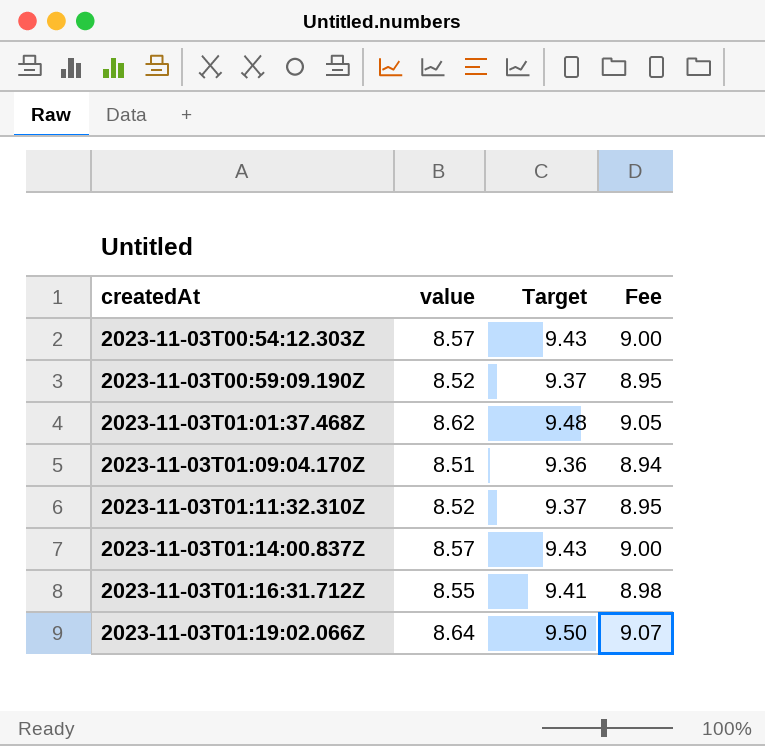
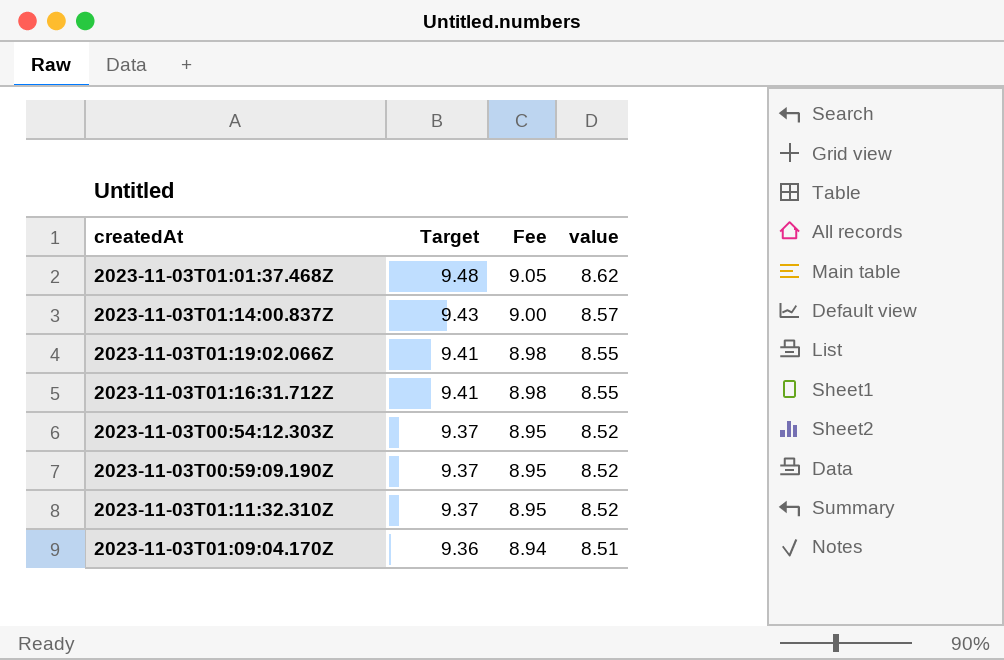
row order: createdAt ascending -> Target descending
column value | position: 2 -> 4
2023-11-03T01:19:02.066Z | Target: 9.50 -> 9.41
2023-11-03T01:19:02.066Z | Fee: 9.07 -> 8.98
2023-11-03T01:19:02.066Z | value: 8.64 -> 8.55
2023-11-03T00:54:12.303Z | Target: 9.43 -> 9.37
2023-11-03T00:54:12.303Z | Fee: 9.00 -> 8.95
2023-11-03T00:54:12.303Z | value: 8.57 -> 8.52

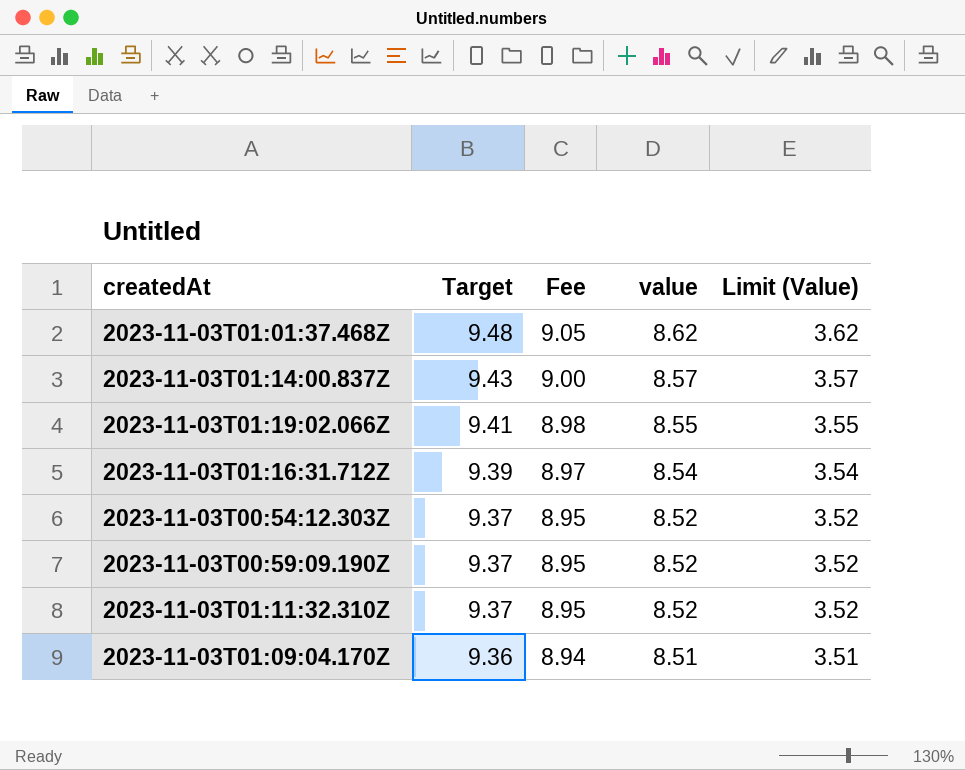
column Limit (Value) | formula: none -> [value] - 5
2023-11-03T01:16:31.712Z | Target: 9.41 -> 9.39
2023-11-03T01:16:31.712Z | Fee: 8.98 -> 8.97
2023-11-03T01:16:31.712Z | value: 8.55 -> 8.54

